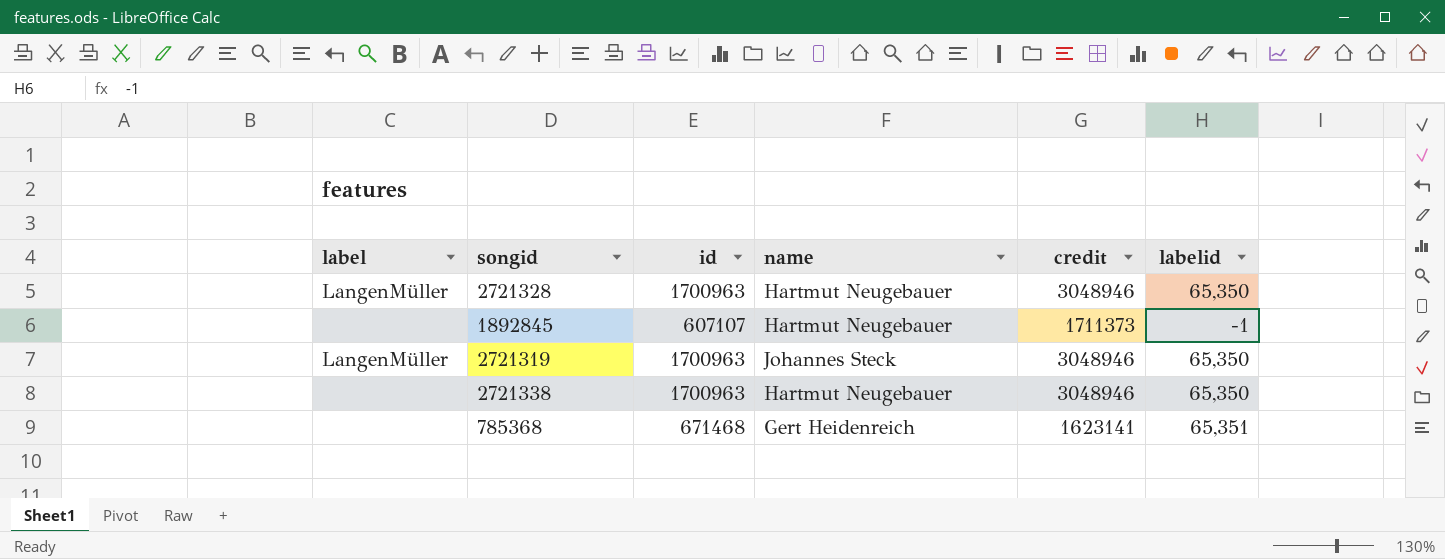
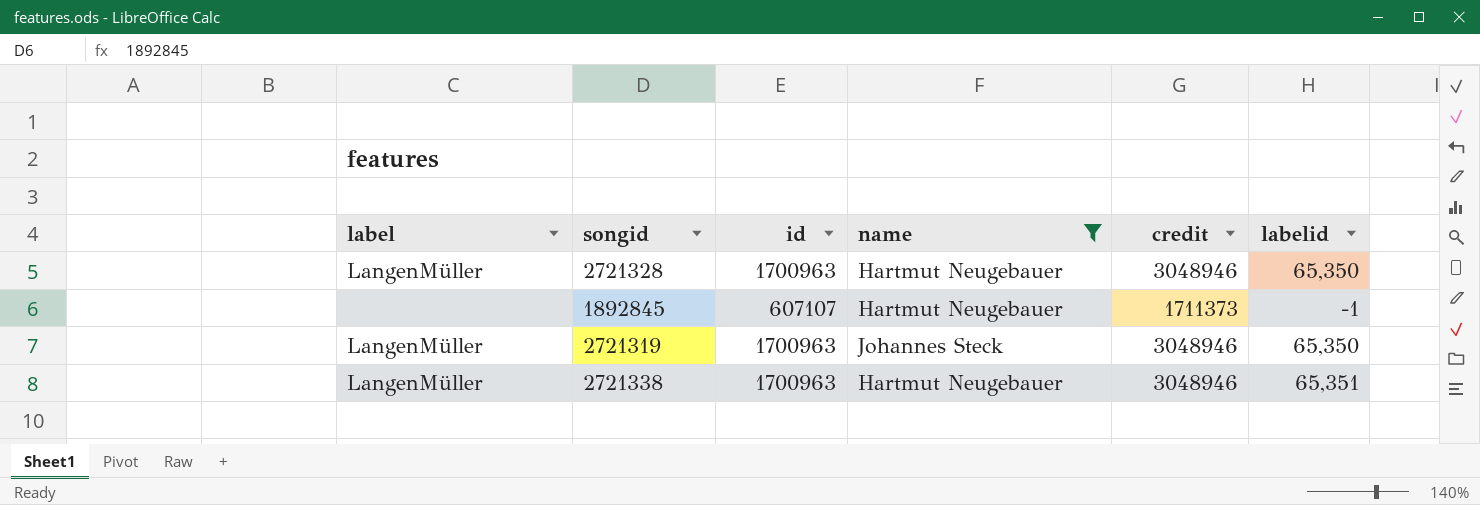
filter: none -> name != Gert Heidenreich
2721338 | label: none -> LangenMüller
2721338 | labelid: 65,350 -> 65,351

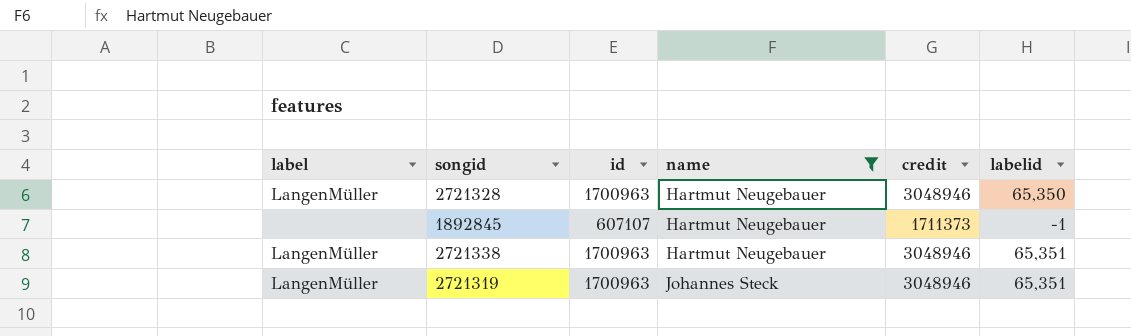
row order: none -> name ascending
2721319 | labelid: 65,350 -> 65,351

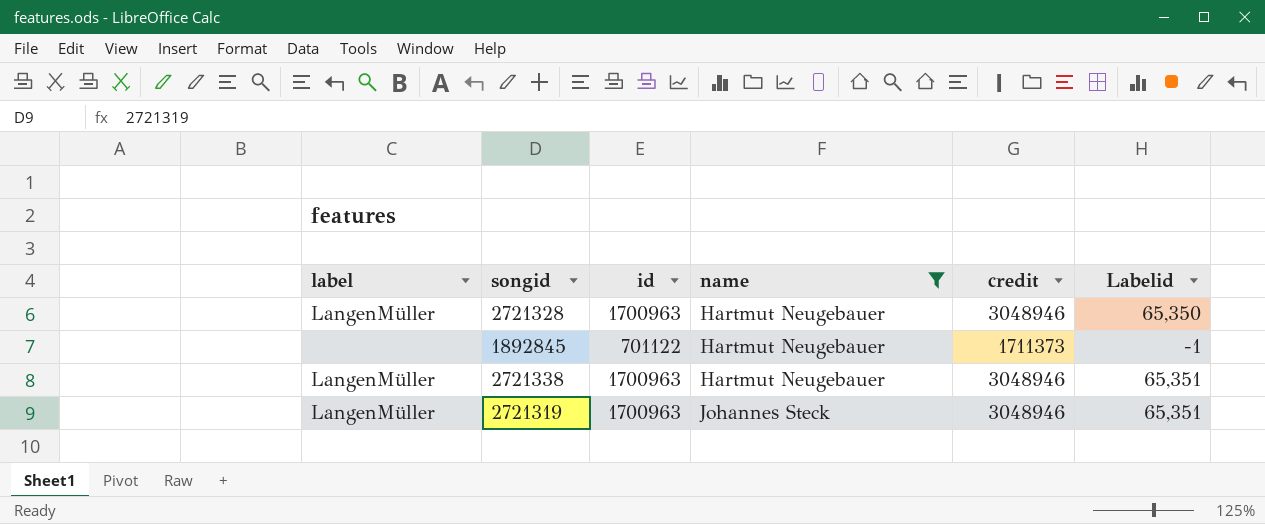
column name: labelid -> Labelid
1892845 | id: 607107 -> 701122

